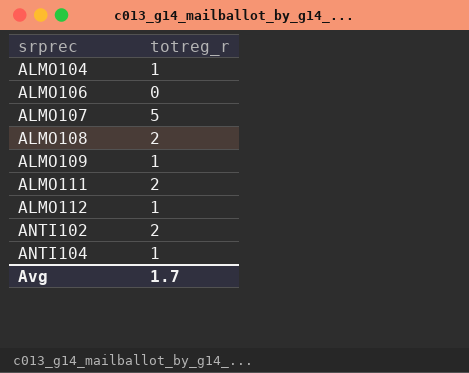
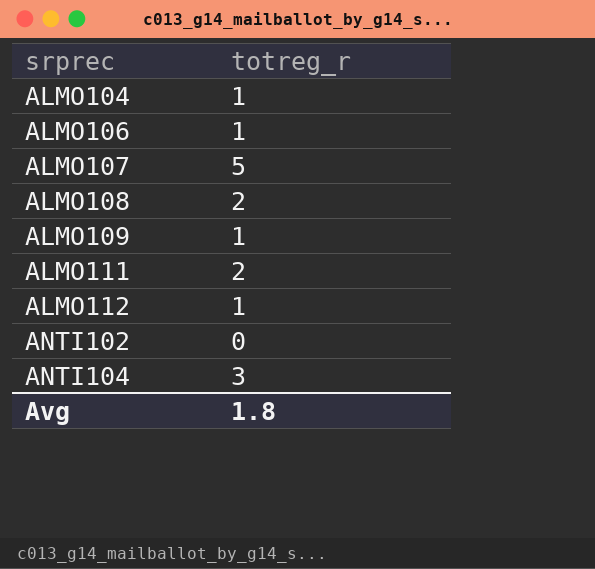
ALMO106 | totreg_r: 0 -> 1
ANTI102 | totreg_r: 2 -> 0
ANTI104 | totreg_r: 1 -> 3
Avg | totreg_r: 1.7 -> 1.8

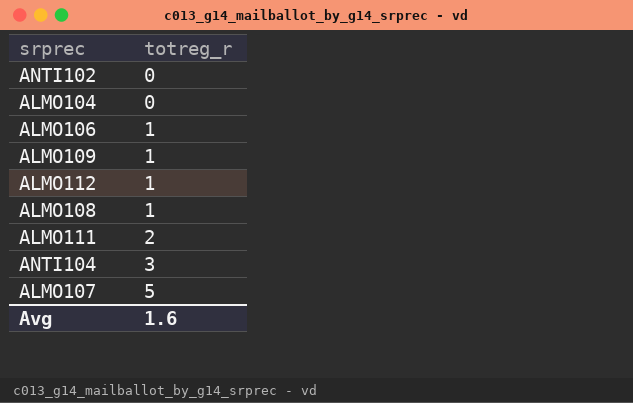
row order: srprec ascending -> totreg_r ascending
ALMO104 | totreg_r: 1 -> 0
ALMO108 | totreg_r: 2 -> 1
Avg | totreg_r: 1.8 -> 1.6

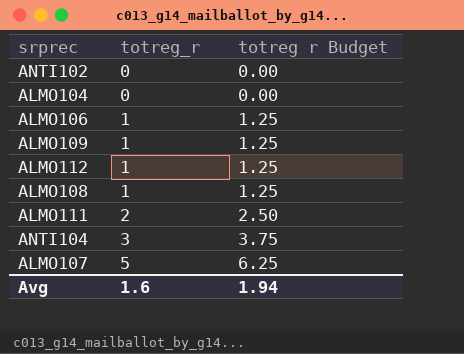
column totreg r Budget | formula: none -> [totreg_r] * 1.25

